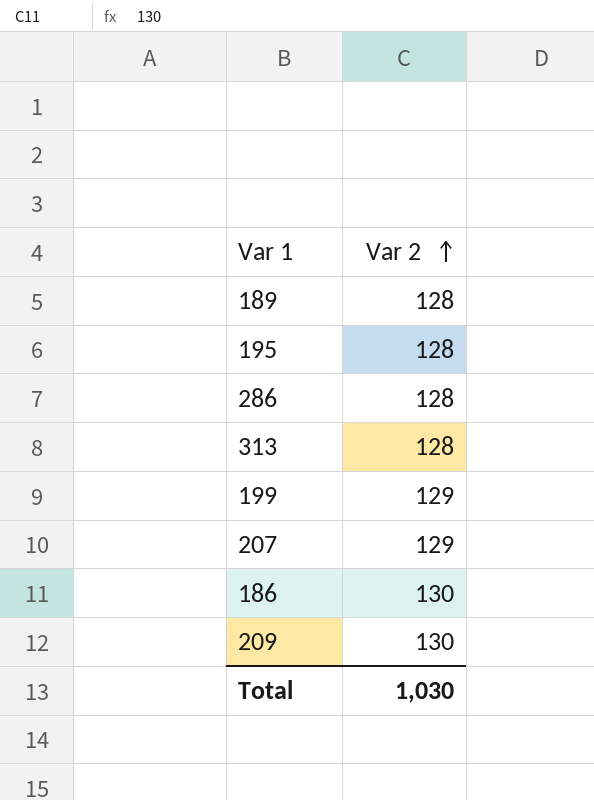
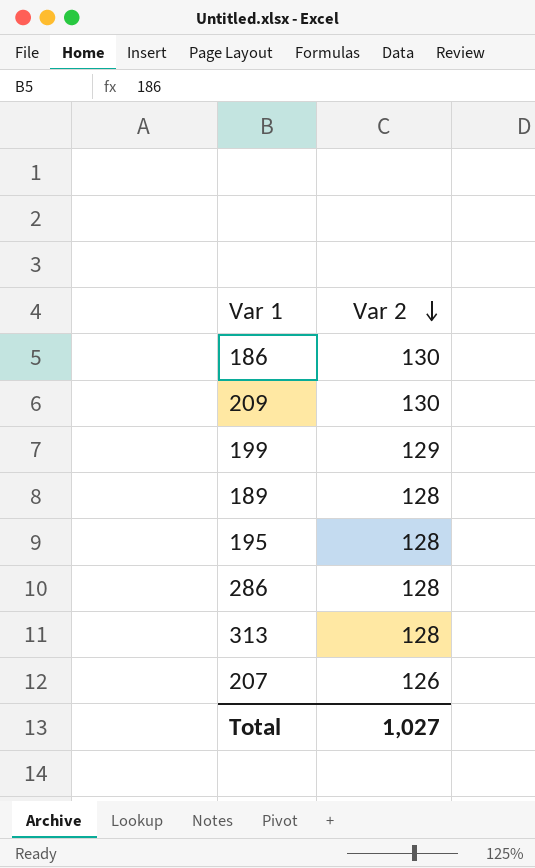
row order: Var 2 ascending -> Var 2 descending
207 | Var 2: 129 -> 126
Total | Var 2: 1,030 -> 1,027

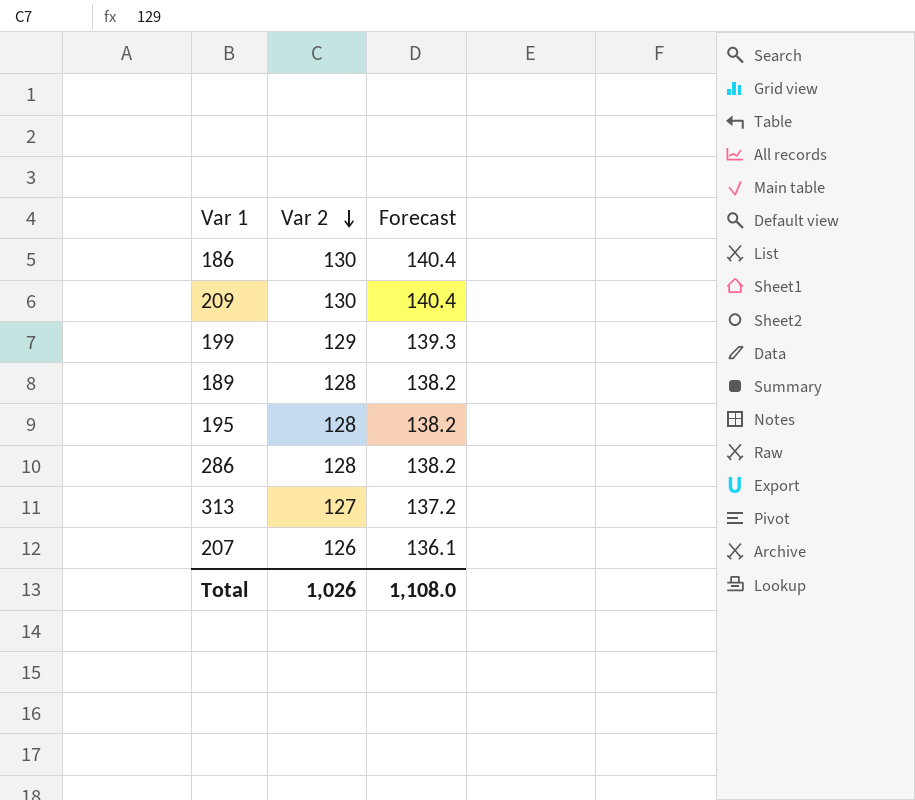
column Forecast | formula: none -> [Var 2] * 1.08
313 | Var 2: 128 -> 127
Total | Var 2: 1,027 -> 1,026

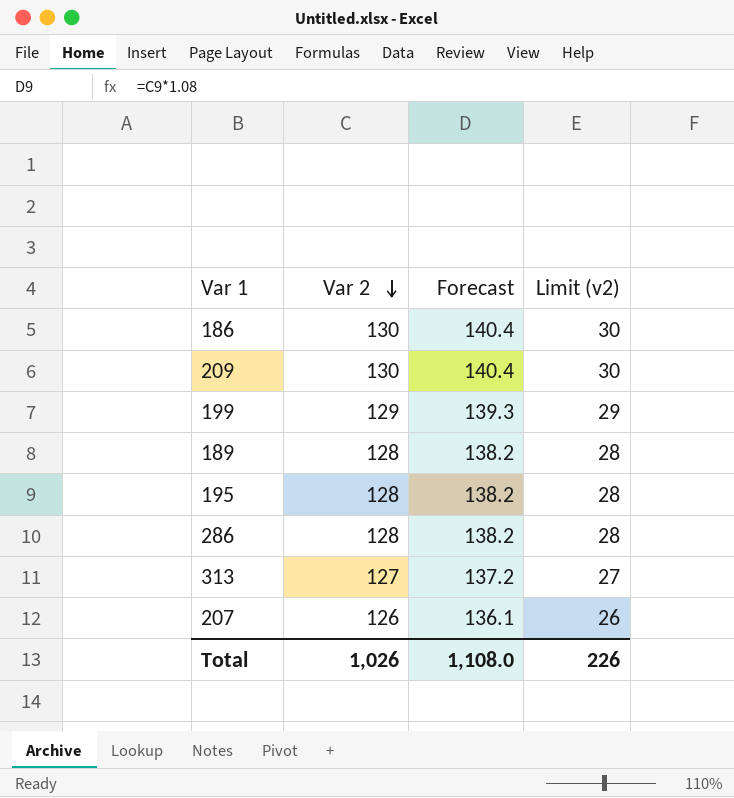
column Limit (v2) | formula: none -> [Var 2] - 100

